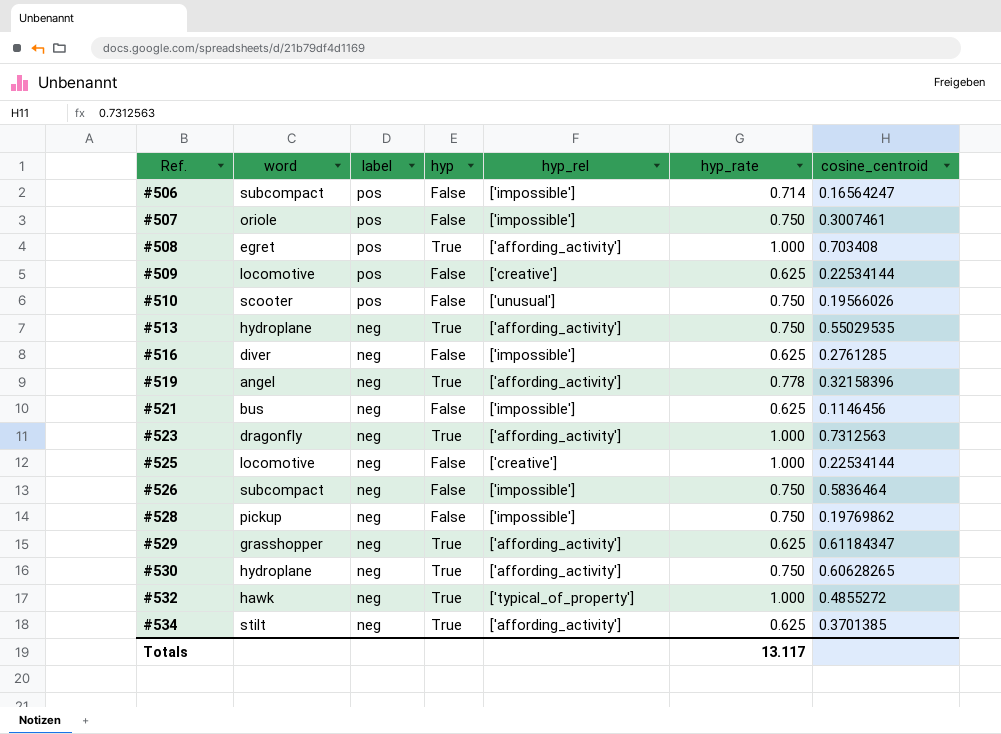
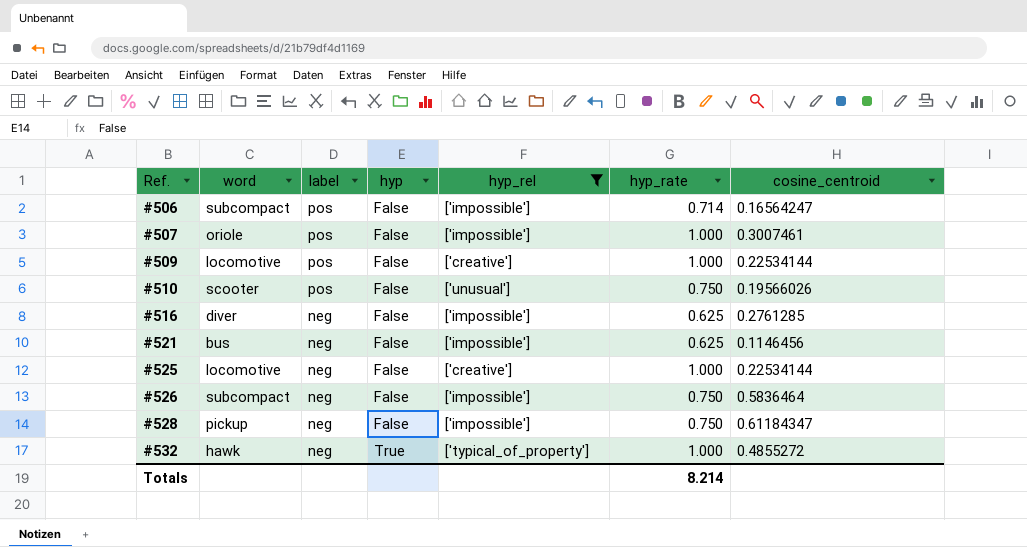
filter: none -> hyp_rel != ['affording_activity']
#507 | hyp_rate: 0.750 -> 1.000
#509 | hyp_rate: 0.625 -> 1.000
#528 | cosine_centroid: 0.19769862 -> 0.61184347
Totals | hyp_rate: 13.117 -> 8.214

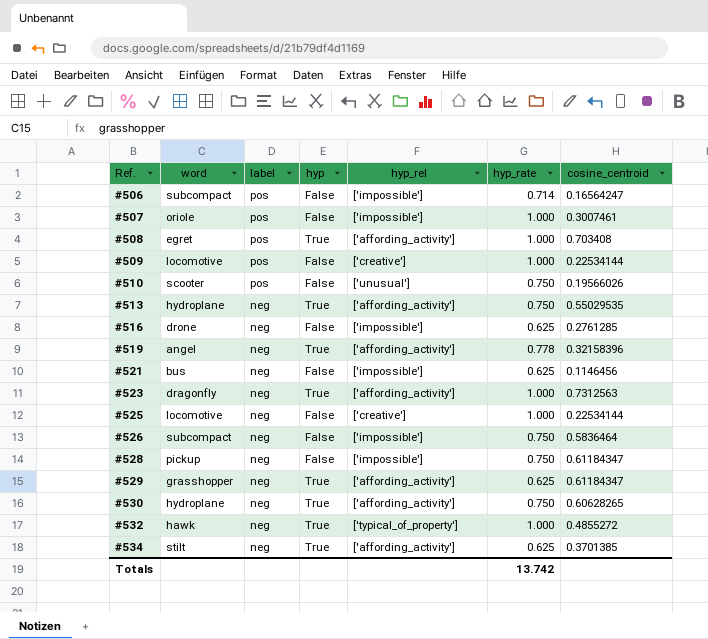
filter: hyp_rel != ['affording_activity'] -> none
#516 | word: diver -> drone
Totals | hyp_rate: 8.214 -> 13.742

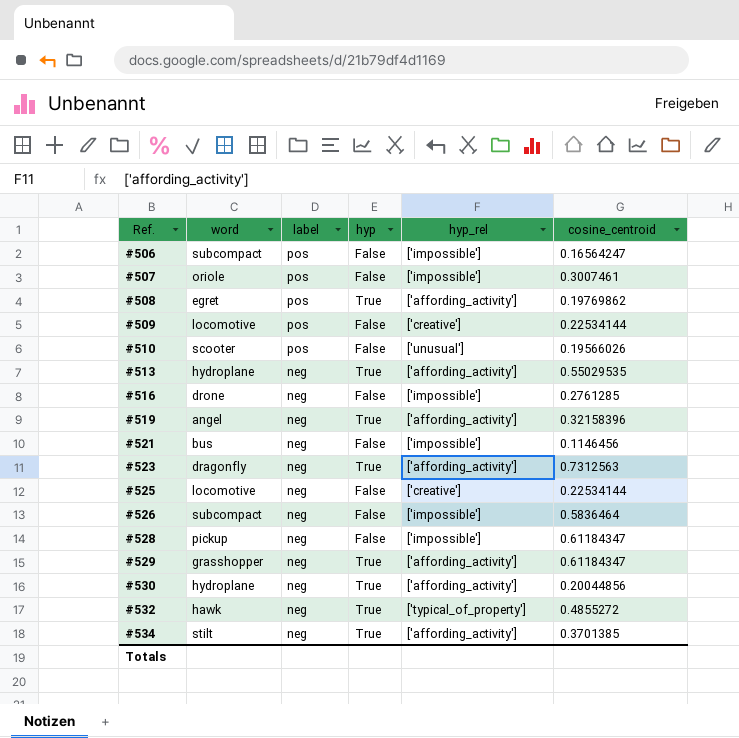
column hyp_rate | position: 6 -> none
#508 | cosine_centroid: 0.703408 -> 0.19769862
#530 | cosine_centroid: 0.60628265 -> 0.20044856

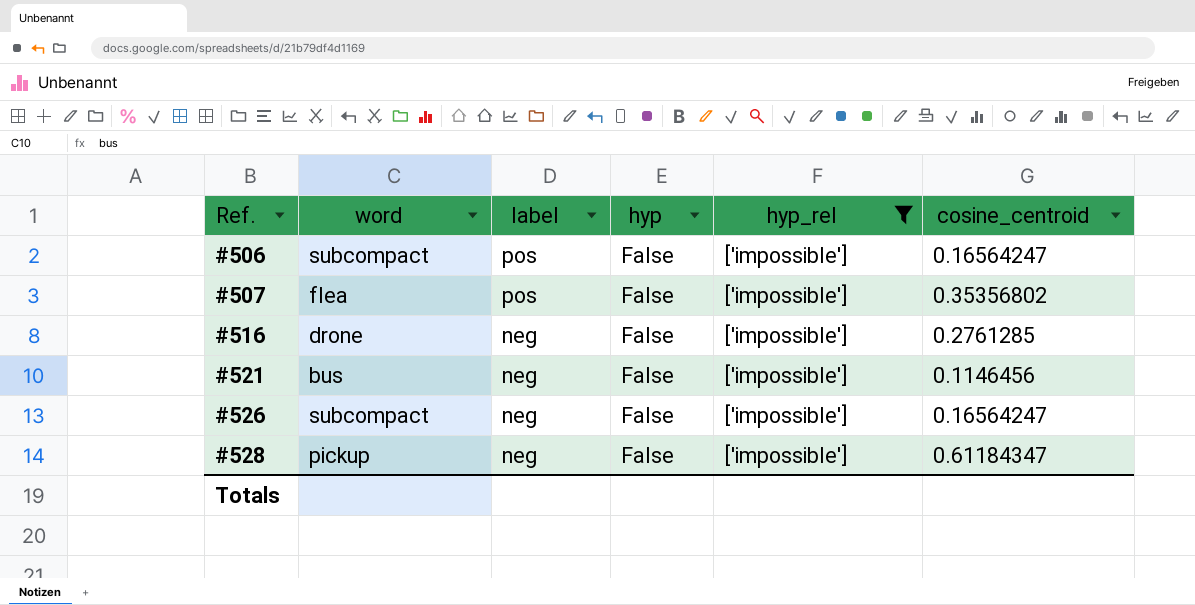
filter: none -> hyp_rel = ['impossible']
#507 | word: oriole -> flea
#507 | cosine_centroid: 0.3007461 -> 0.35356802
#526 | cosine_centroid: 0.5836464 -> 0.16564247

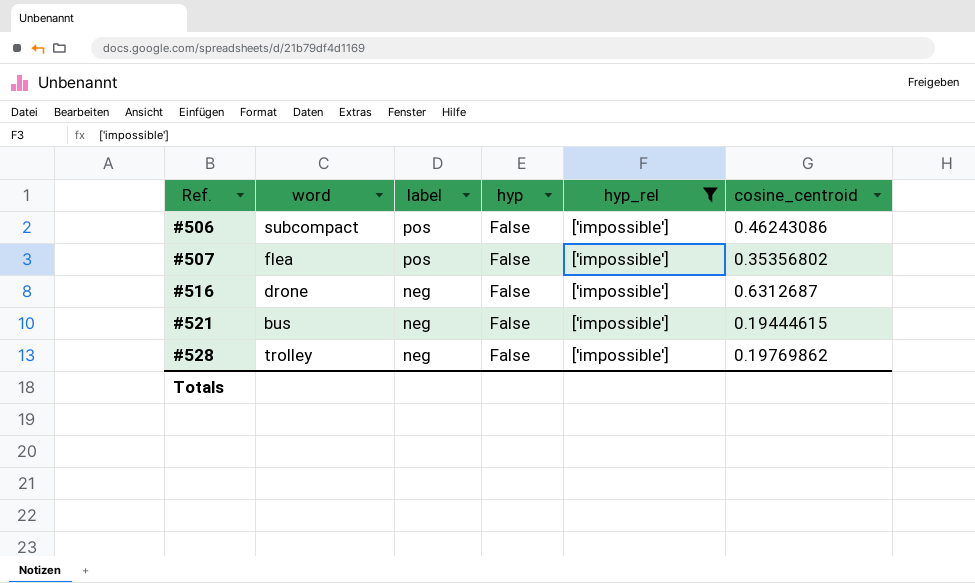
row #526: subcompact | neg | False | ['impossible'] | 0.16564247 -> none
#506 | cosine_centroid: 0.16564247 -> 0.46243086
#516 | cosine_centroid: 0.2761285 -> 0.6312687
#521 | cosine_centroid: 0.1146456 -> 0.19444615
#528 | word: pickup -> trolley
#528 | cosine_centroid: 0.61184347 -> 0.19769862

